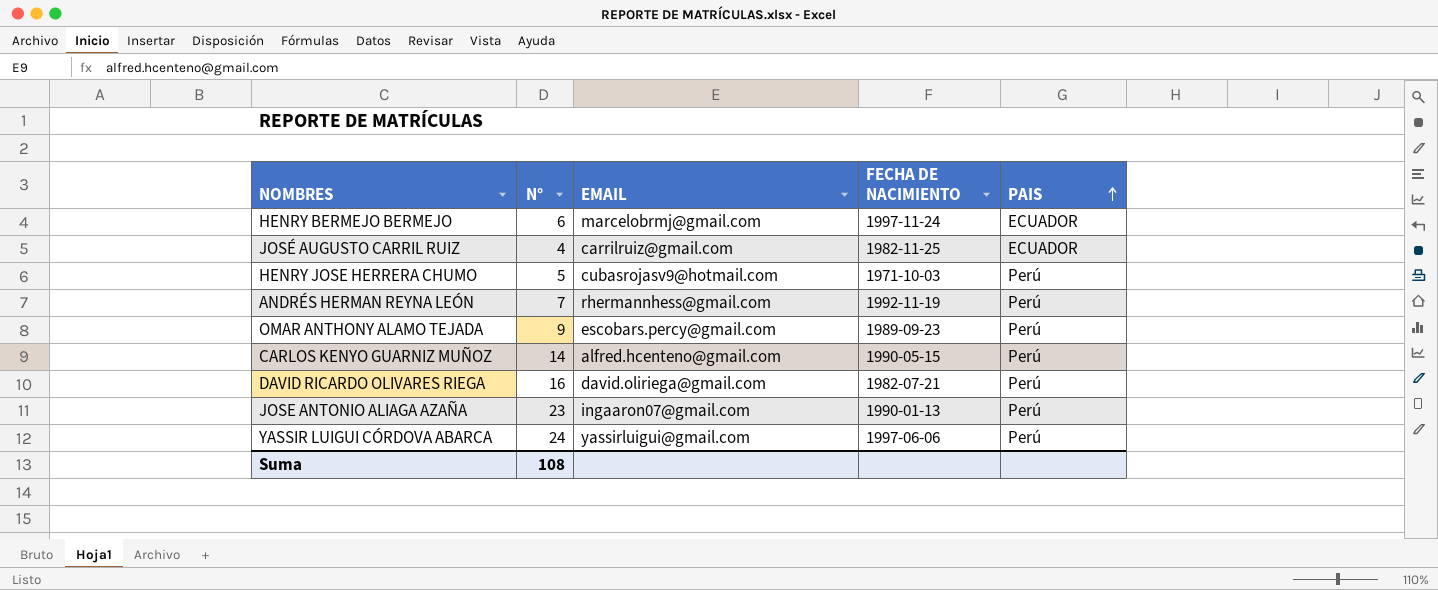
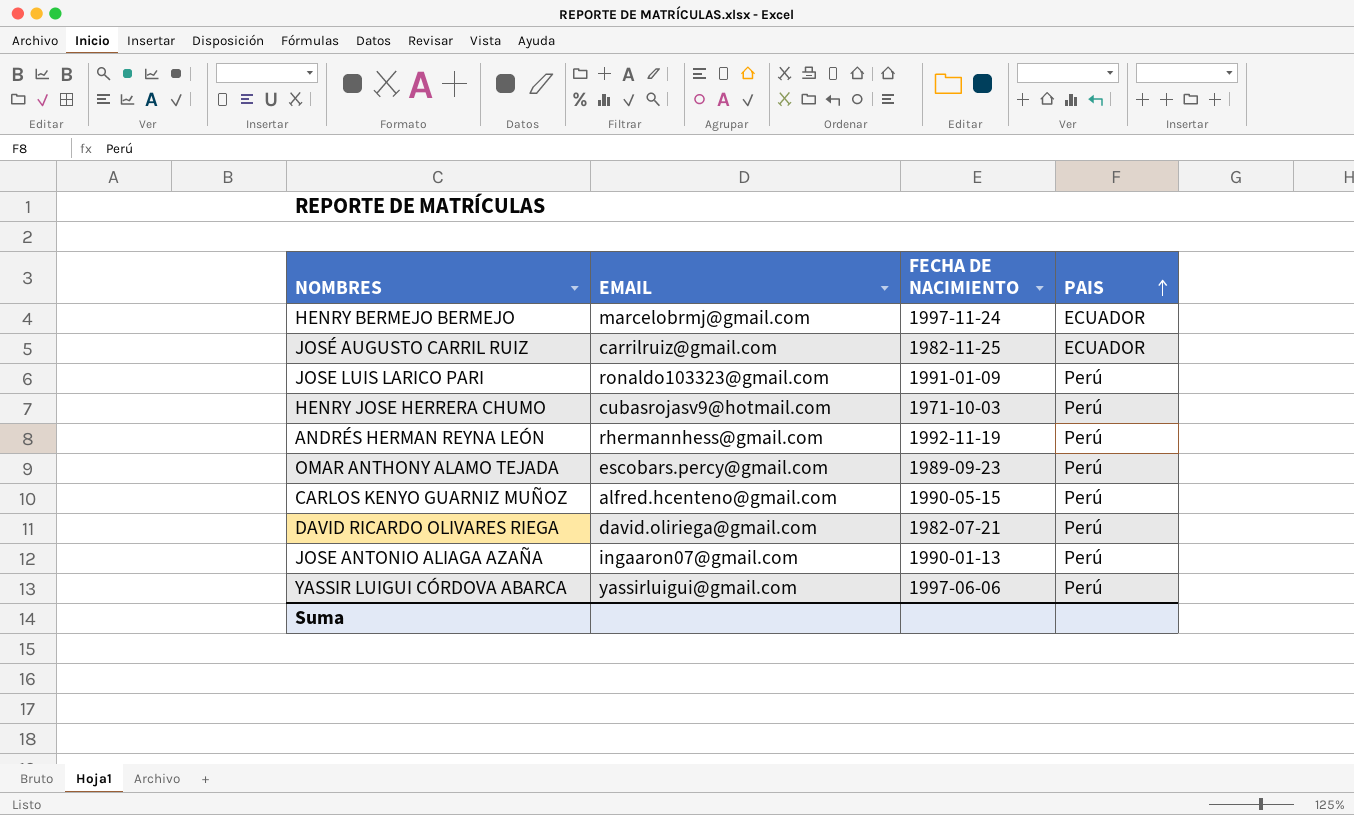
column N° | position: 2 -> none
row JOSE LUIS LARICO PARI: none -> ronaldo103323@gmail.com | 1991-01-09 | Perú

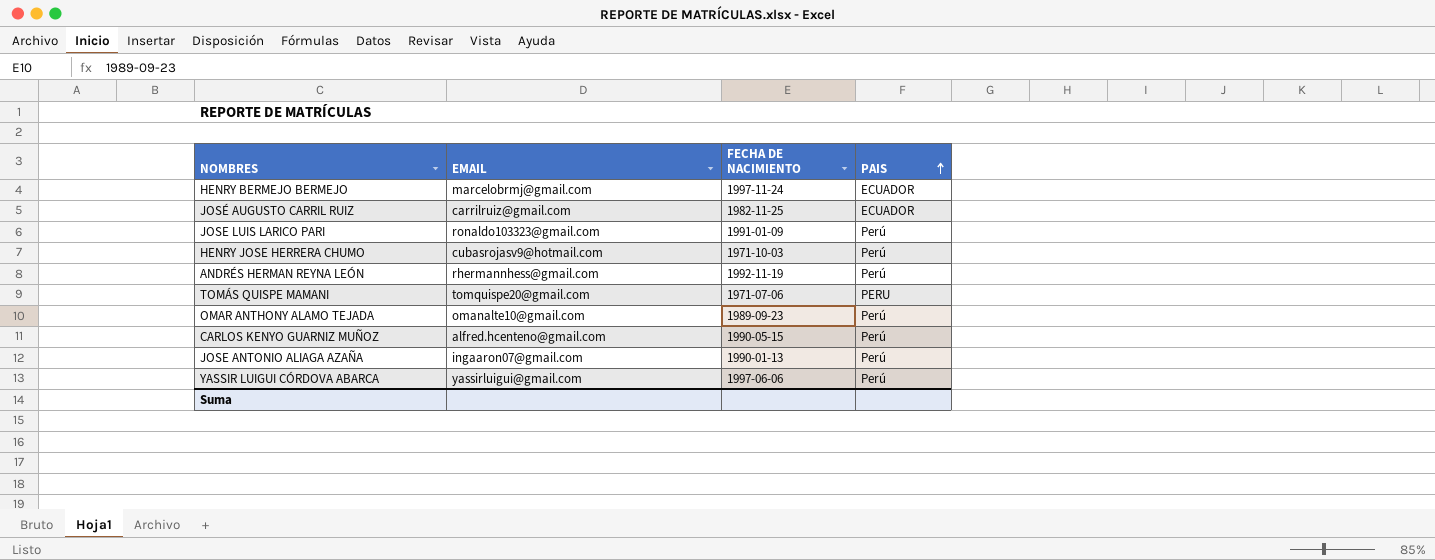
row DAVID RICARDO OLIVARES RIEGA: david.oliriega@gmail.com | 1982-07-21 | Perú -> none
row TOMÁS QUISPE MAMANI: none -> tomquispe20@gmail.com | 1971-07-06 | PERU
OMAR ANTHONY ALAMO TEJADA | EMAIL: escobars.percy@gmail.com -> omanalte10@gmail.com

